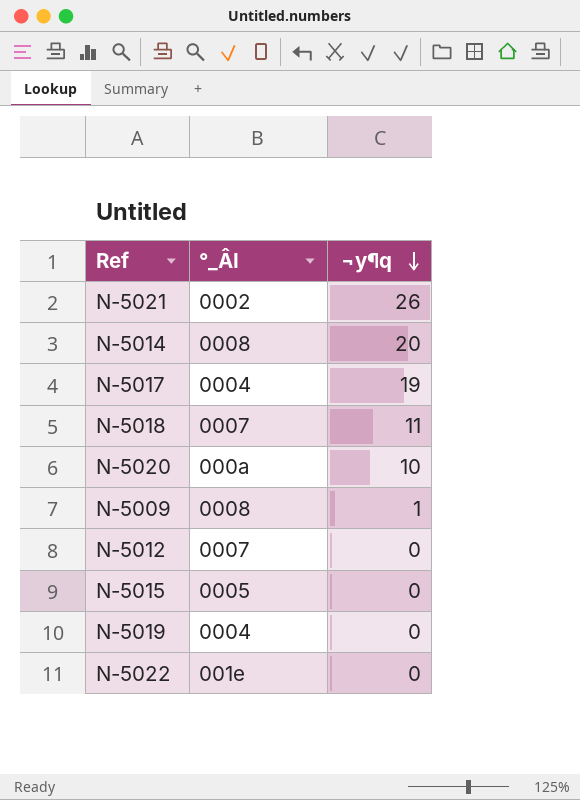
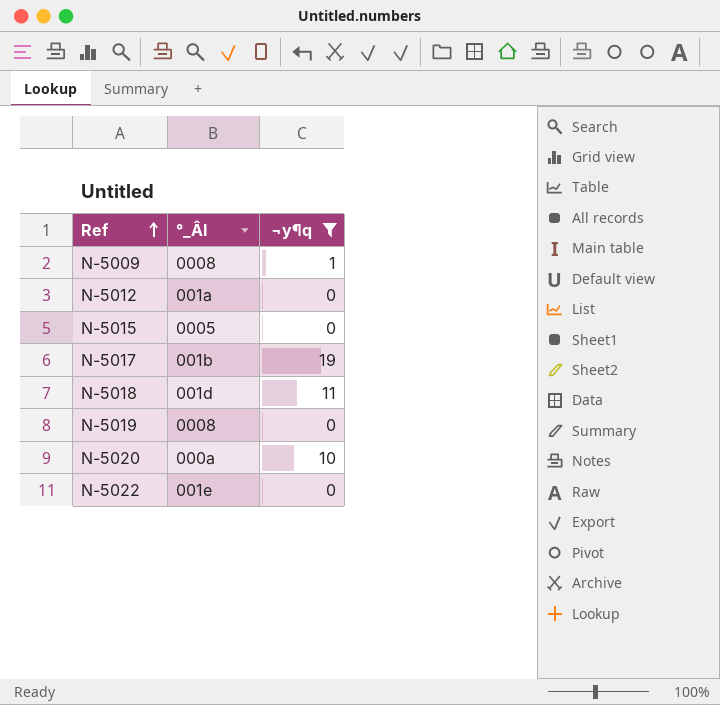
filter: none -> ¬y¶q <= 19
row order: ¬y¶q descending -> Ref ascending
N-5012 | °_ÂI: 0007 -> 001a
N-5017 | °_ÂI: 0004 -> 001b
N-5018 | °_ÂI: 0007 -> 001d
N-5019 | °_ÂI: 0004 -> 0008

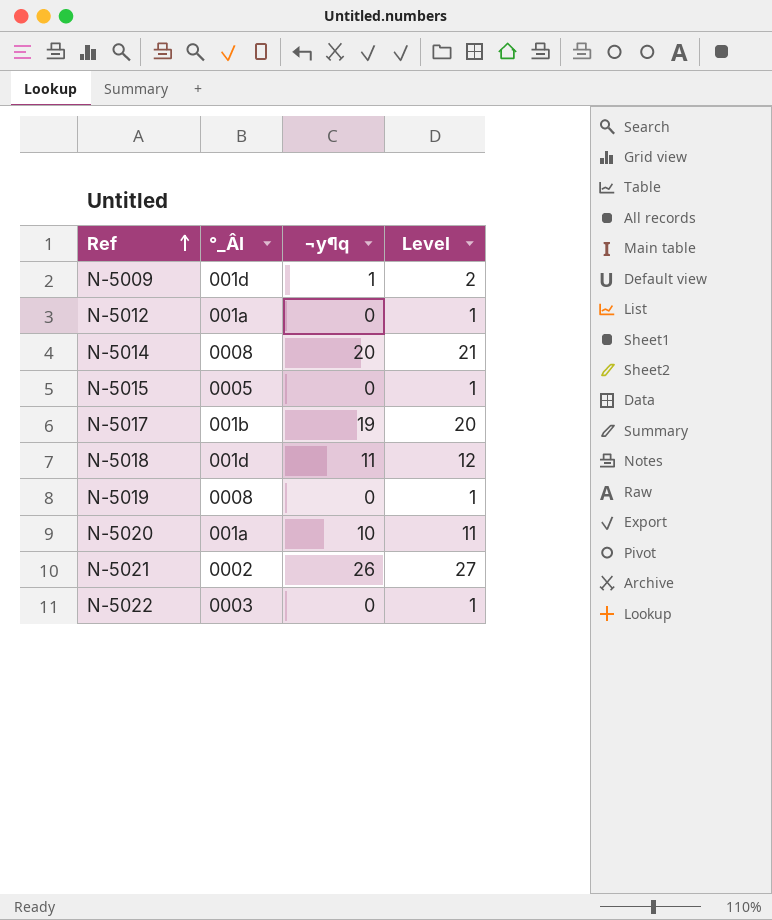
filter: ¬y¶q <= 19 -> none
column Level | formula: none -> [¬y¶q] + 1
N-5009 | °_ÂI: 0008 -> 001d
N-5020 | °_ÂI: 000a -> 001a
N-5022 | °_ÂI: 001e -> 0003

